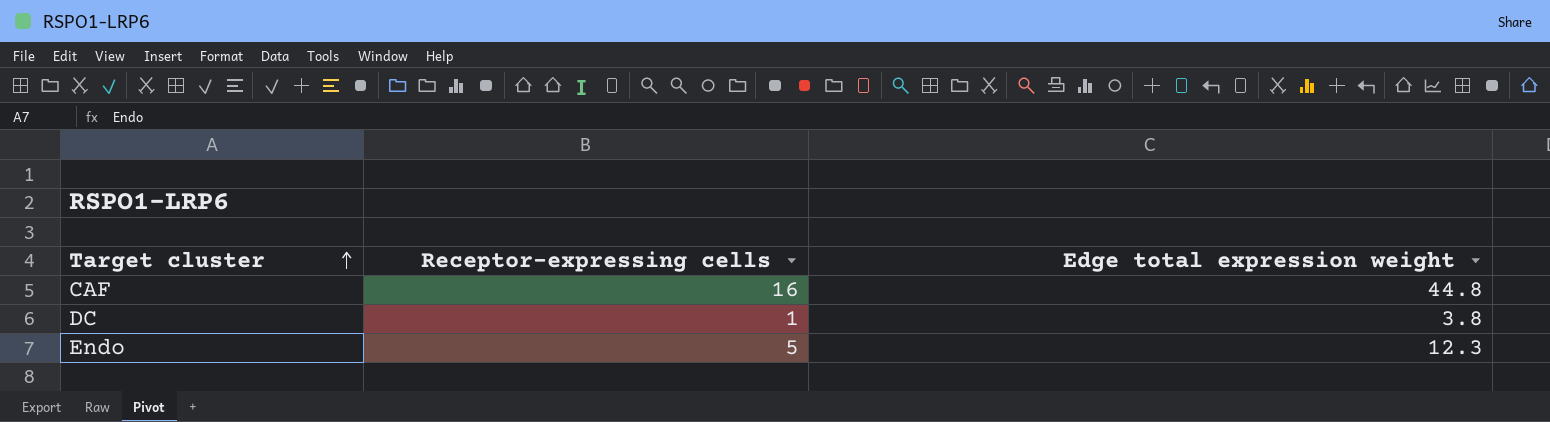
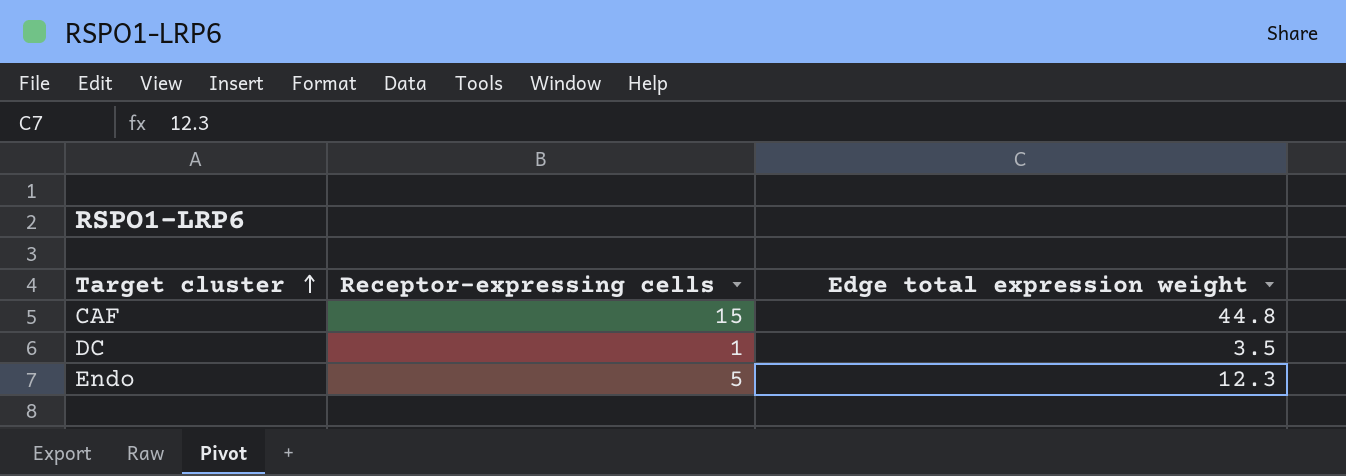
CAF | Receptor-expressing cells: 16 -> 15
DC | Edge total expression weight: 3.8 -> 3.5

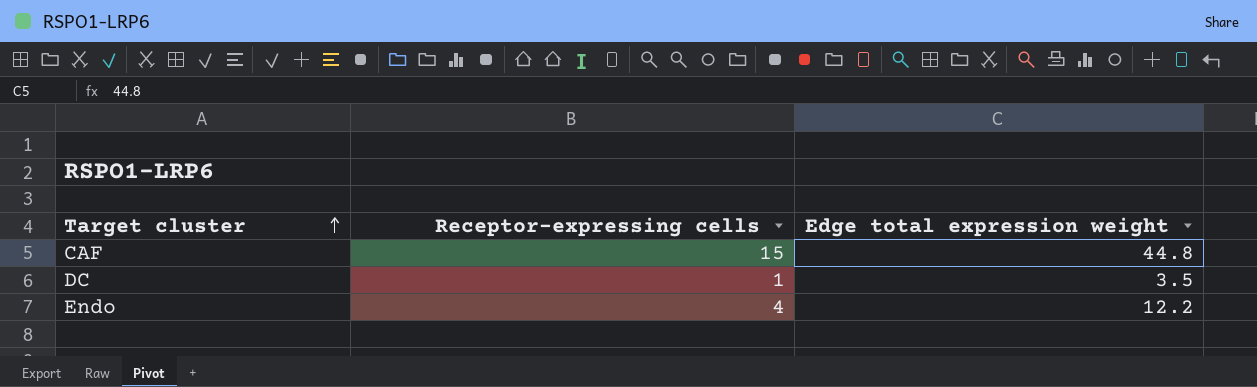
Endo | Receptor-expressing cells: 5 -> 4
Endo | Edge total expression weight: 12.3 -> 12.2

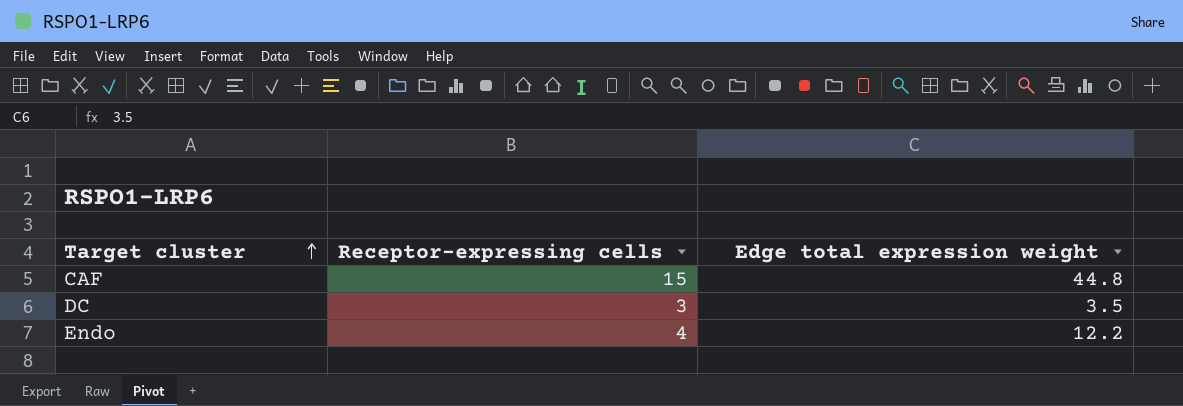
DC | Receptor-expressing cells: 1 -> 3

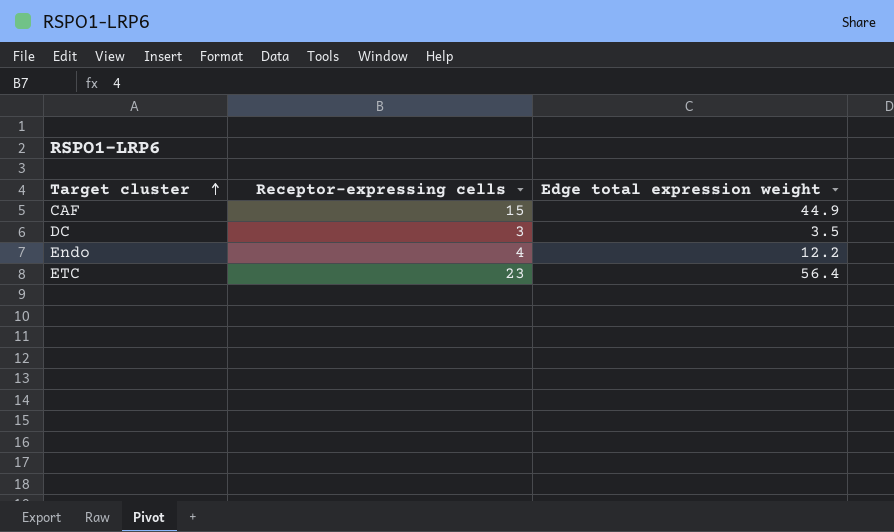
CAF | Edge total expression weight: 44.8 -> 44.9
row ETC: none -> 23 | 56.4

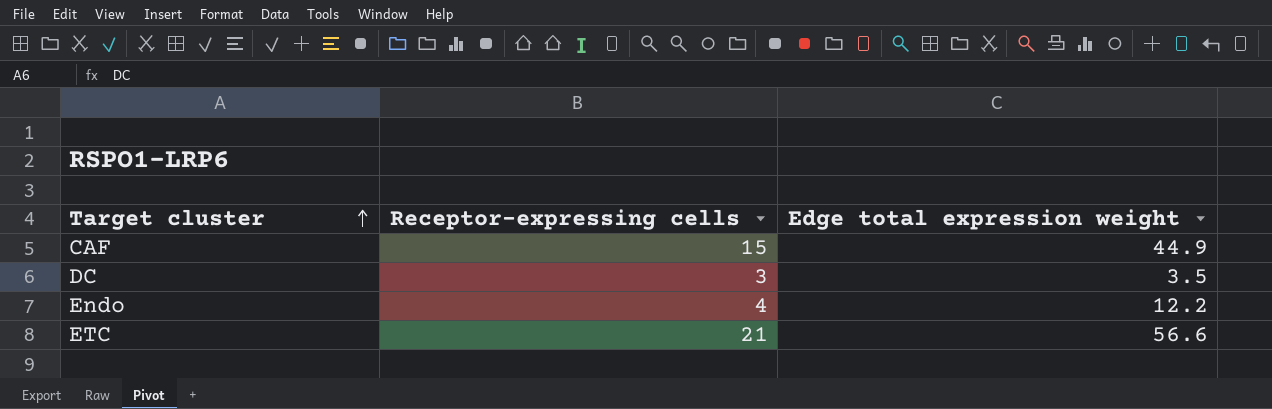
ETC | Receptor-expressing cells: 23 -> 21
ETC | Edge total expression weight: 56.4 -> 56.6

